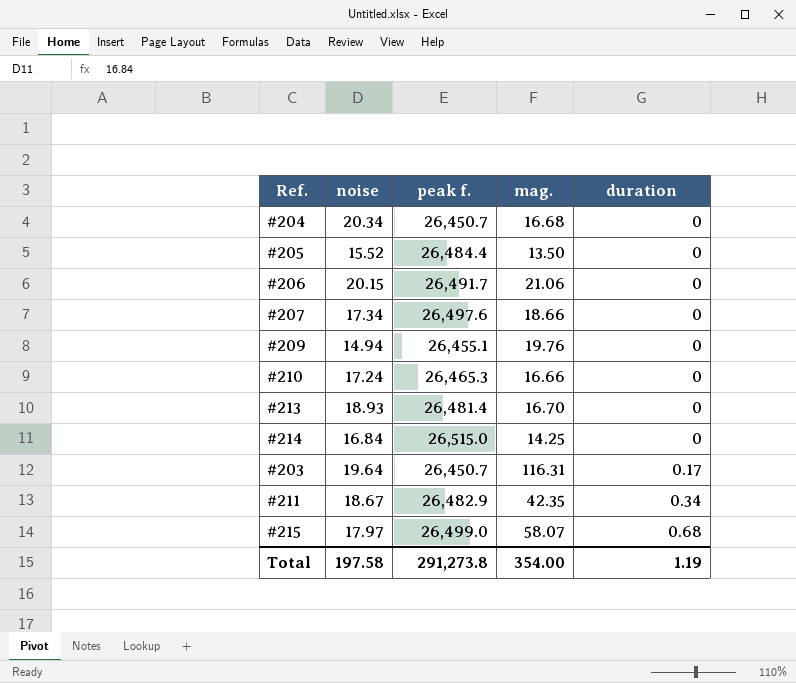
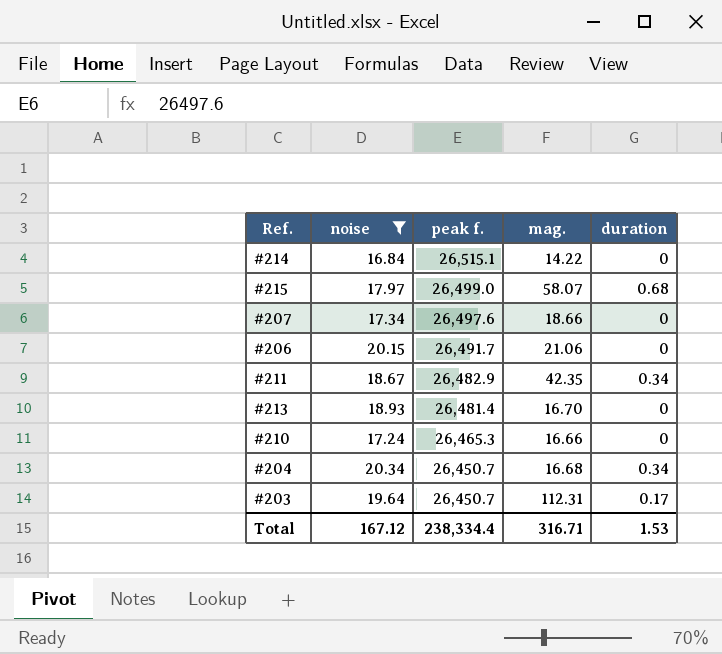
filter: none -> noise >= 16.84
row order: duration ascending -> peak f. descending
#214 | peak f.: 26,515.0 -> 26,515.1
#214 | mag.: 14.25 -> 14.22
#204 | duration: 0 -> 0.34
#203 | mag.: 116.31 -> 112.31
Total | noise: 197.58 -> 167.12
Total | peak f.: 291,273.8 -> 238,334.4
Total | mag.: 354.00 -> 316.71
Total | duration: 1.19 -> 1.53

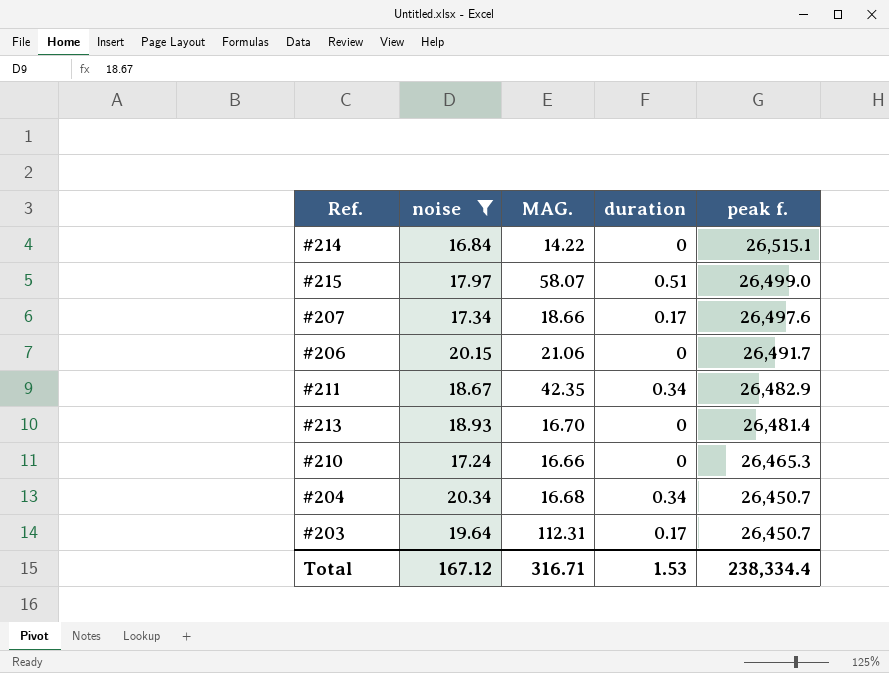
column name: mag. -> MAG.
column peak f. | position: 3 -> 5
#215 | duration: 0.68 -> 0.51
#207 | duration: 0 -> 0.17

